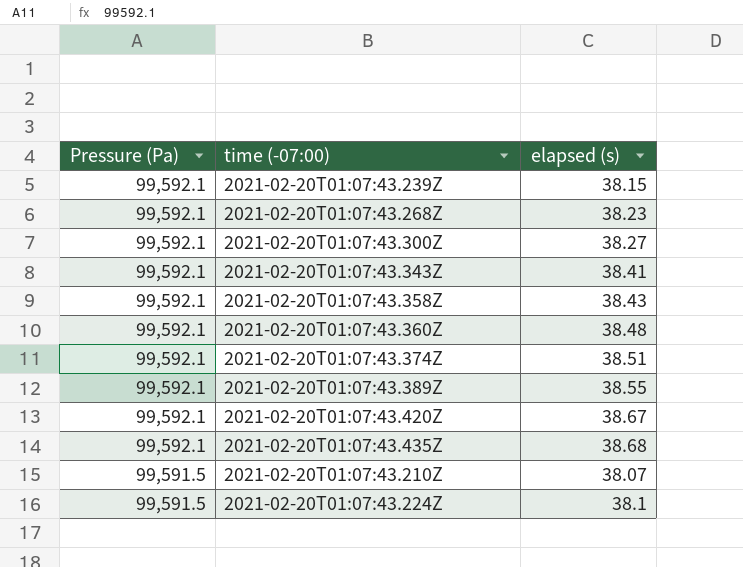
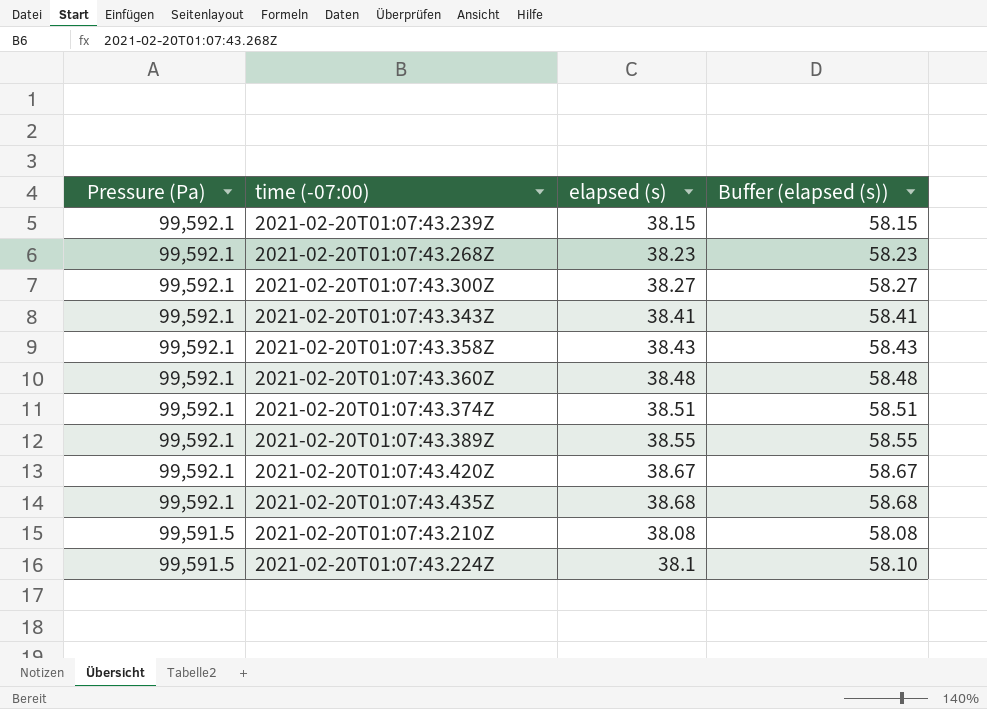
column Buffer (elapsed (s)) | formula: none -> [elapsed (s)] + 20
2021-02-20T01:07:43.210Z | elapsed (s): 38.07 -> 38.08

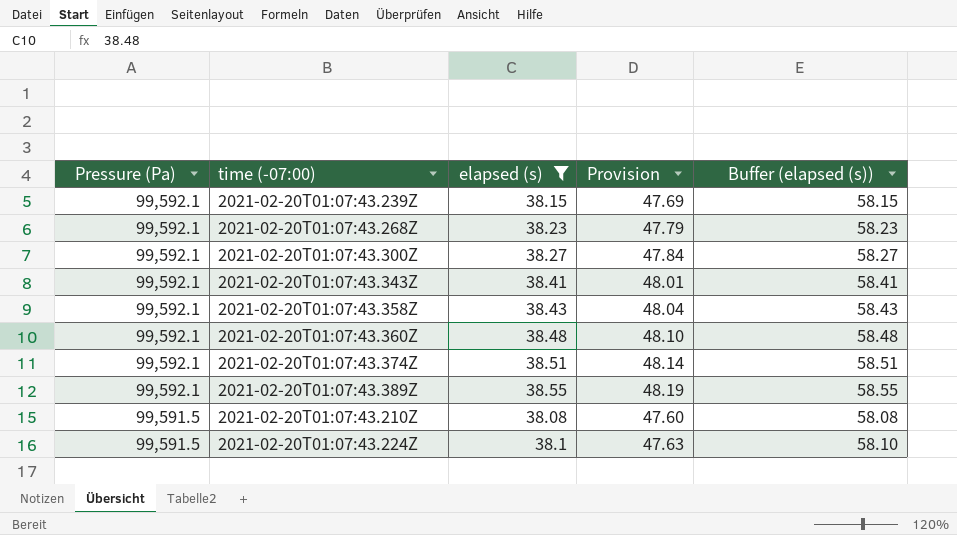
filter: none -> elapsed (s) <= 38.55
column Provision | formula: none -> [elapsed (s)] * 1.25

